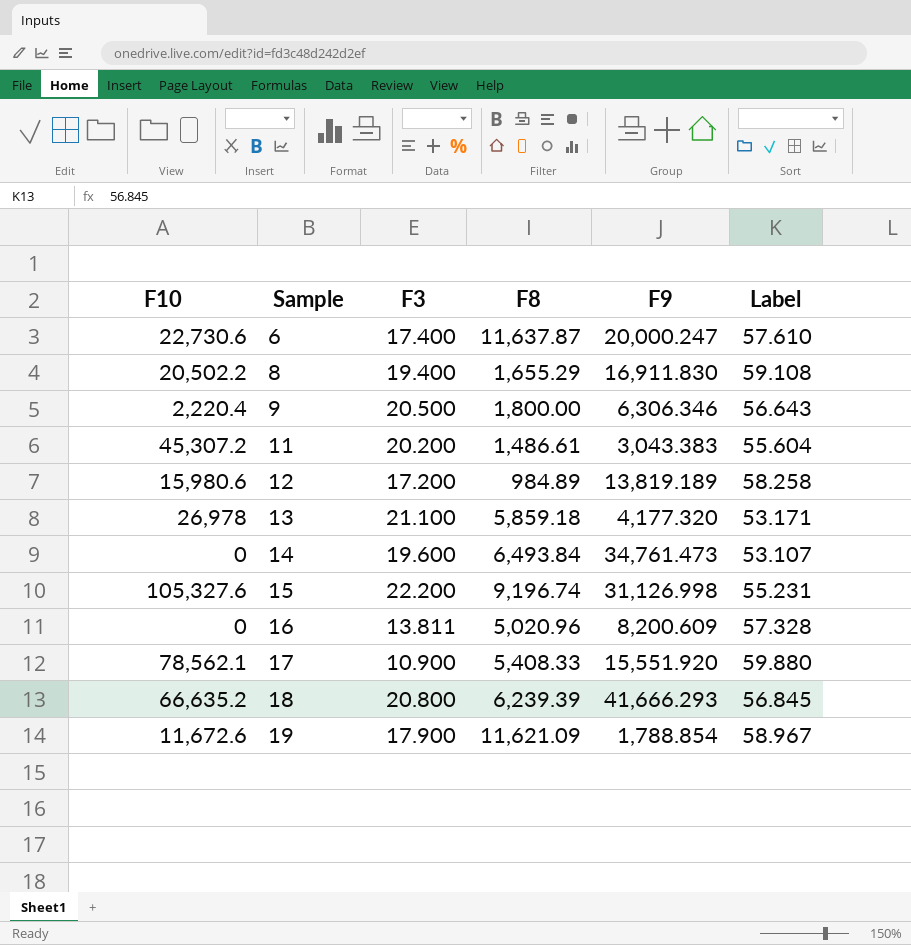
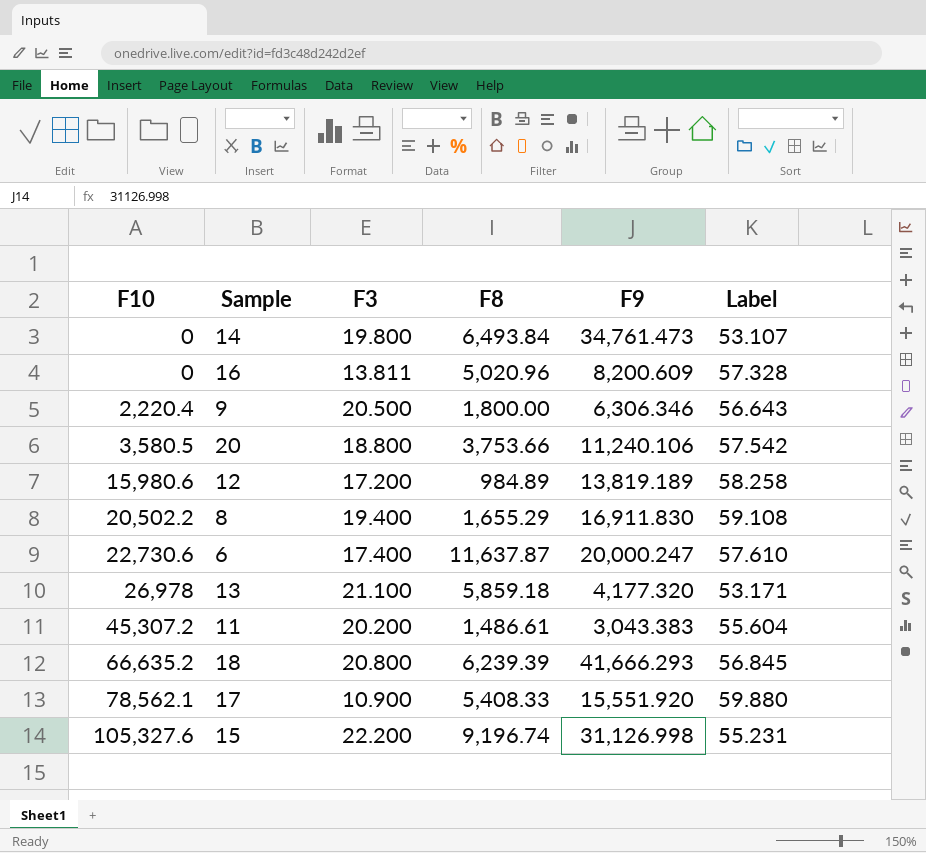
row order: Sample ascending -> F10 ascending
row 19: 11,672.6 | 17.900 | 11,621.09 | 1,788.854 | 58.967 -> none
14 | F3: 19.600 -> 19.800
row 20: none -> 3,580.5 | 18.800 | 3,753.66 | 11,240.106 | 57.542

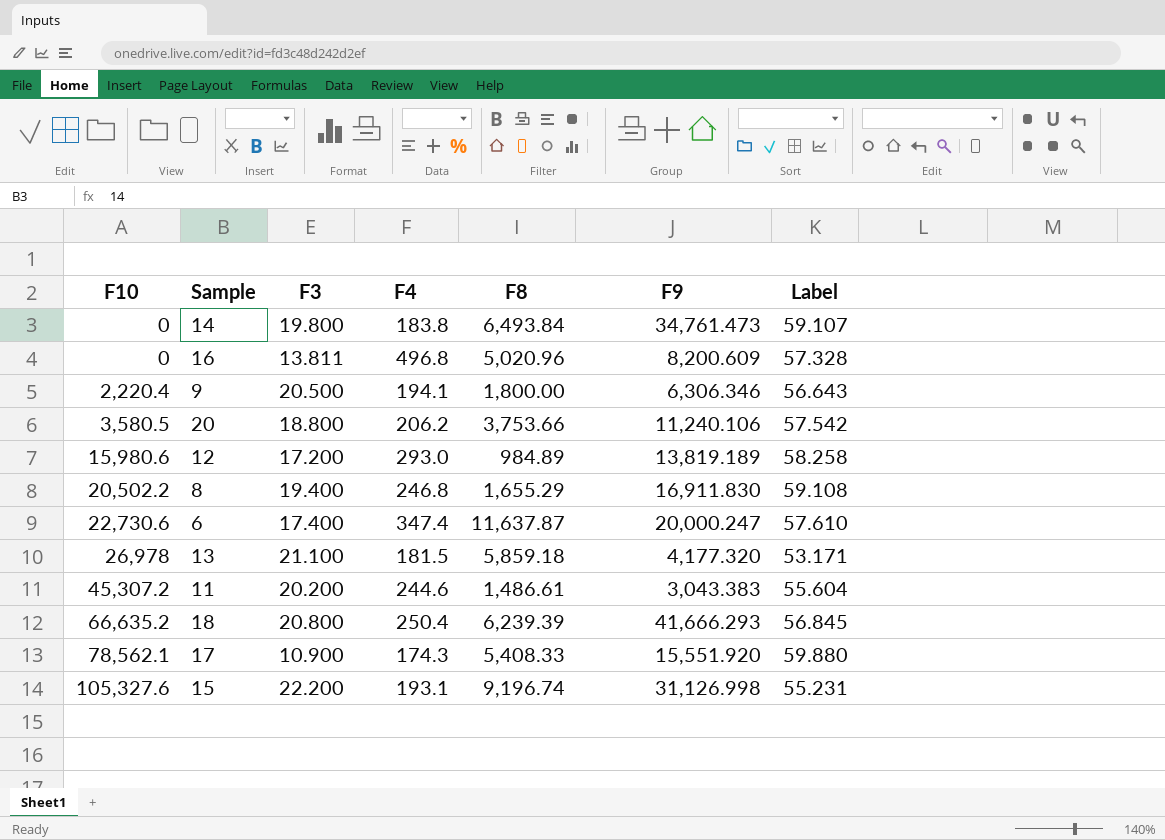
column F4 | position: none -> 4
14 | Label: 53.107 -> 59.107

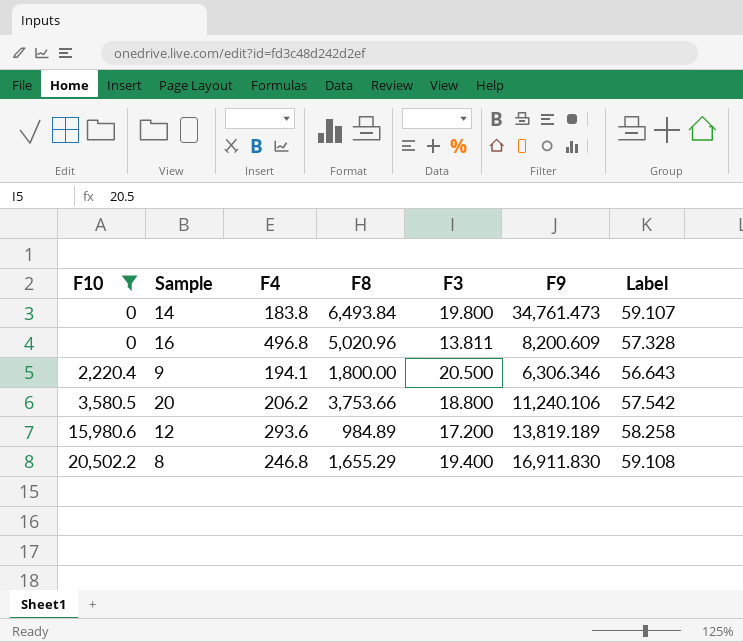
filter: none -> F10 <= 20,502.2
column F3 | position: 3 -> 5
12 | F4: 293.0 -> 293.6

